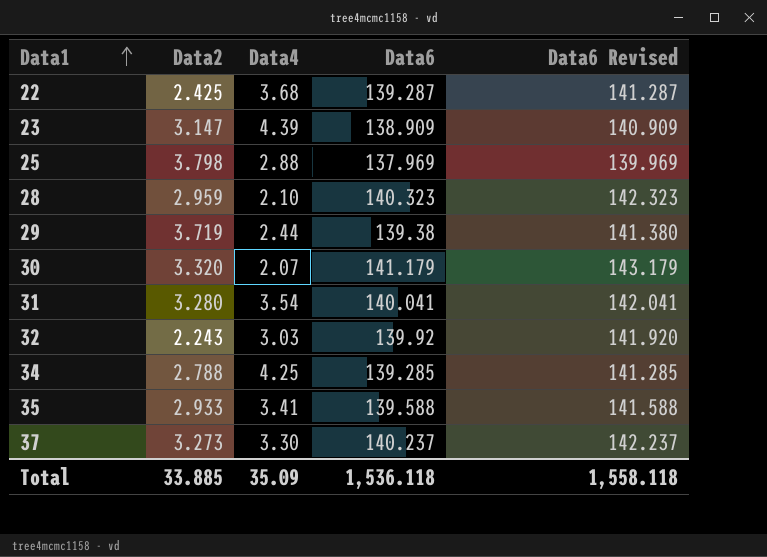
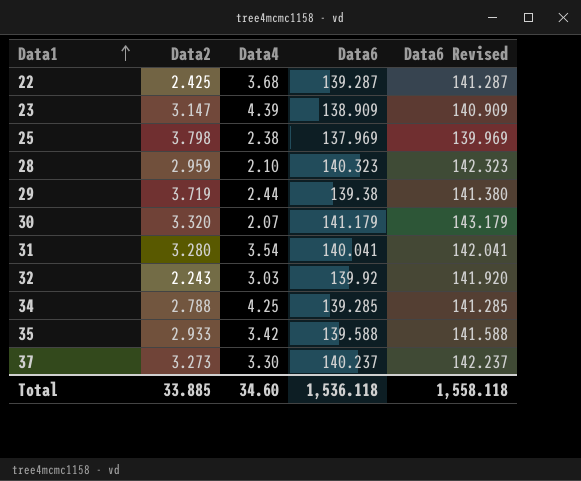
25 | Data4: 2.88 -> 2.38
35 | Data4: 3.41 -> 3.42
Total | Data4: 35.09 -> 34.60

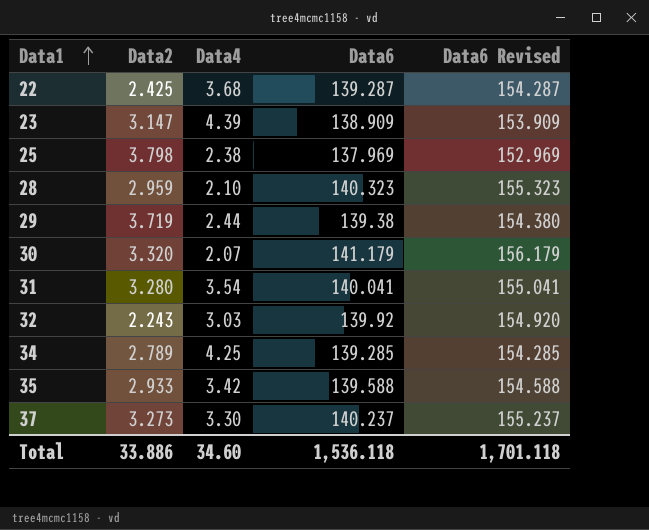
column Data6 Revised | formula: [Data6] + 2 -> [Data6] + 15
34 | Data2: 2.788 -> 2.789
Total | Data2: 33.885 -> 33.886
Total | Data6 Revised: 1,558.118 -> 1,701.118

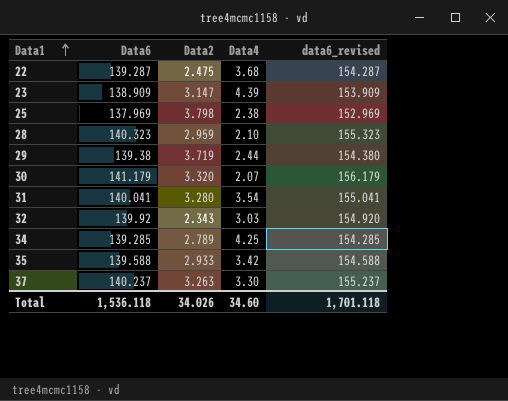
column Data6 | position: 4 -> 2
column name: Data6 Revised -> data6_revised
22 | Data2: 2.425 -> 2.475
32 | Data2: 2.243 -> 2.343
37 | Data2: 3.273 -> 3.263
Total | Data2: 33.886 -> 34.026

